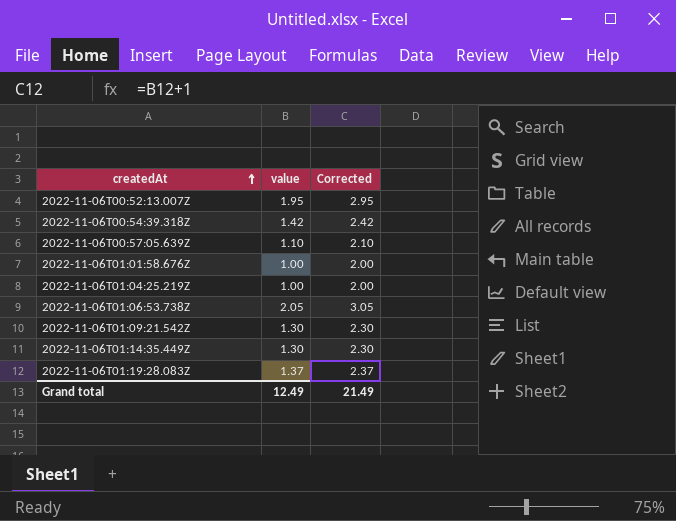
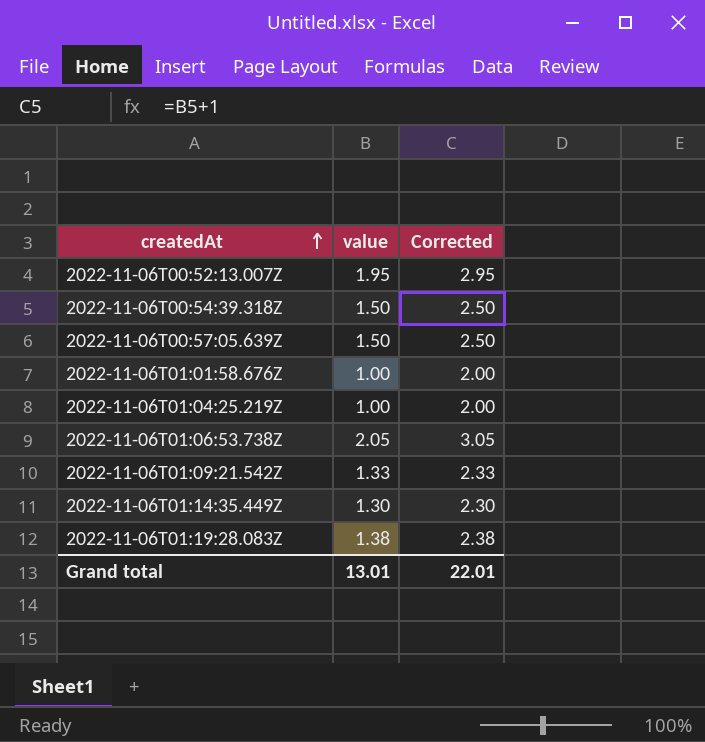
2022-11-06T00:54:39.318Z | value: 1.42 -> 1.50
2022-11-06T00:54:39.318Z | Corrected: 2.42 -> 2.50
2022-11-06T00:57:05.639Z | value: 1.10 -> 1.50
2022-11-06T00:57:05.639Z | Corrected: 2.10 -> 2.50
2022-11-06T01:09:21.542Z | value: 1.30 -> 1.33
2022-11-06T01:09:21.542Z | Corrected: 2.30 -> 2.33
2022-11-06T01:19:28.083Z | value: 1.37 -> 1.38
2022-11-06T01:19:28.083Z | Corrected: 2.37 -> 2.38
Grand total | value: 12.49 -> 13.01
Grand total | Corrected: 21.49 -> 22.01

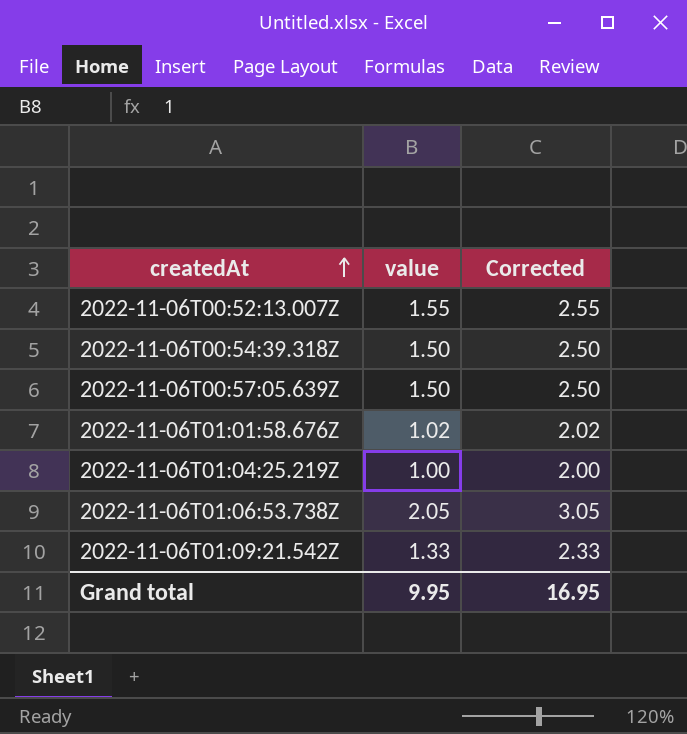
row 2022-11-06T01:14:35.449Z: 1.30 | 2.30 -> none
row 2022-11-06T01:19:28.083Z: 1.38 | 2.38 -> none
2022-11-06T00:52:13.007Z | value: 1.95 -> 1.55
2022-11-06T00:52:13.007Z | Corrected: 2.95 -> 2.55
2022-11-06T01:01:58.676Z | value: 1.00 -> 1.02
2022-11-06T01:01:58.676Z | Corrected: 2.00 -> 2.02
Grand total | value: 13.01 -> 9.95
Grand total | Corrected: 22.01 -> 16.95

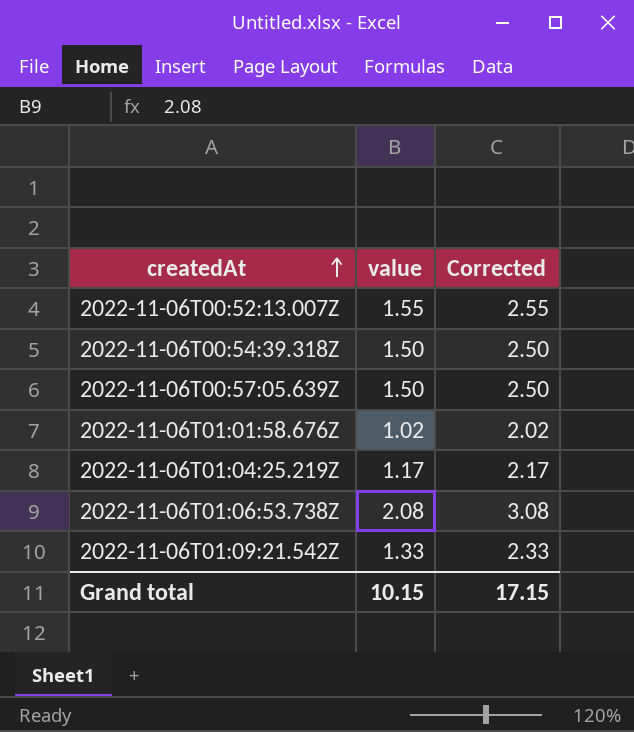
2022-11-06T01:04:25.219Z | value: 1.00 -> 1.17
2022-11-06T01:04:25.219Z | Corrected: 2.00 -> 2.17
2022-11-06T01:06:53.738Z | value: 2.05 -> 2.08
2022-11-06T01:06:53.738Z | Corrected: 3.05 -> 3.08
Grand total | value: 9.95 -> 10.15
Grand total | Corrected: 16.95 -> 17.15

